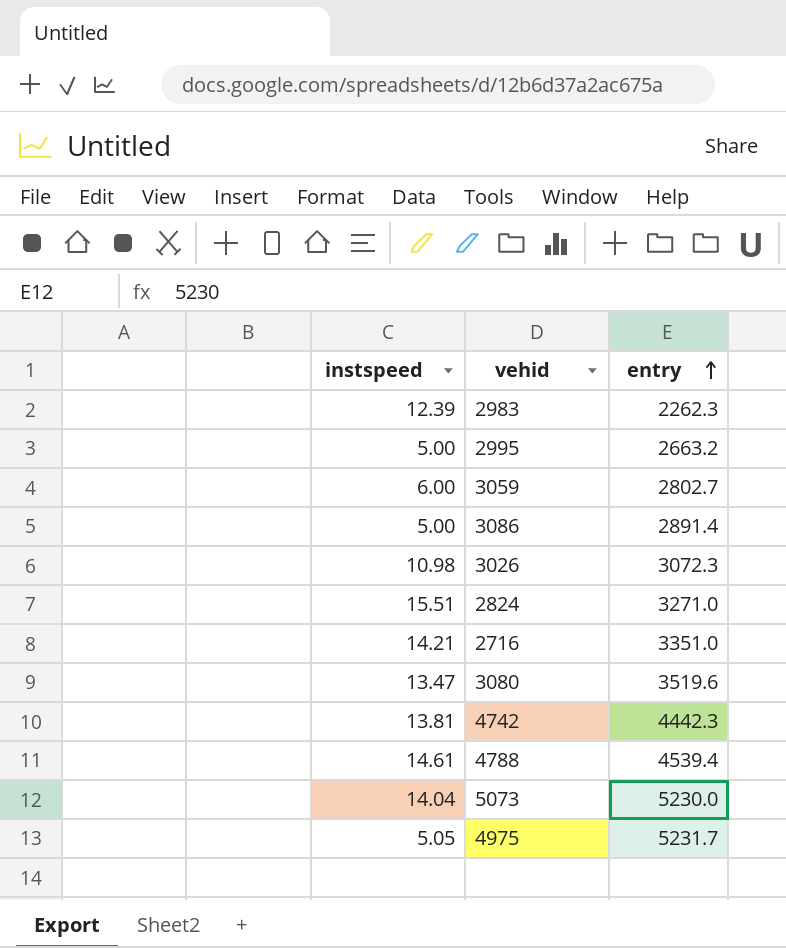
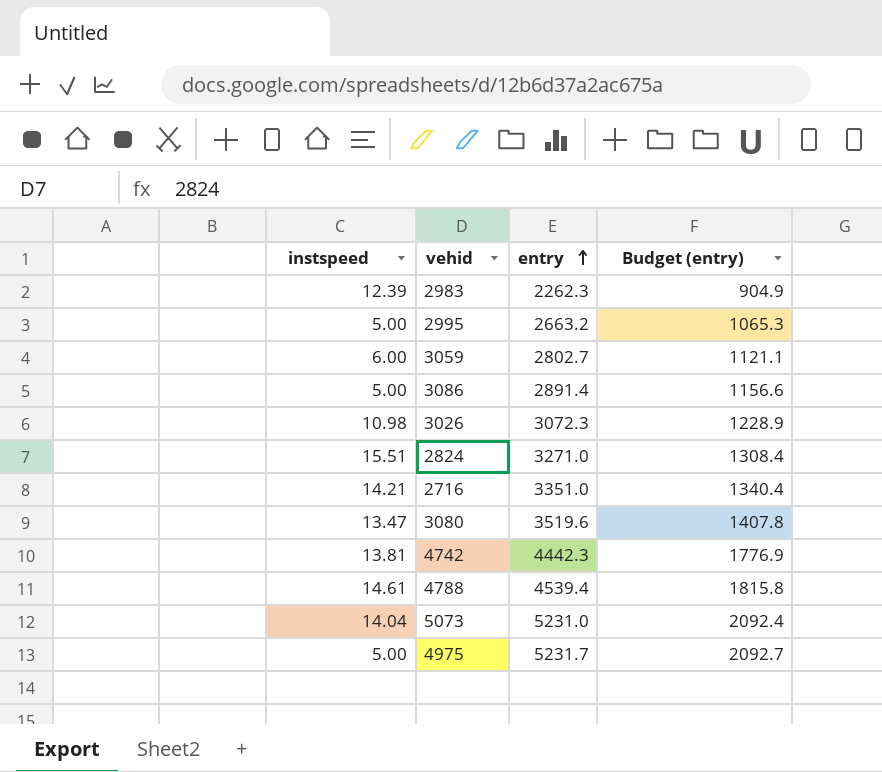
column Budget (entry) | formula: none -> [entry] * 0.4
5073 | entry: 5230.0 -> 5231.0
4975 | instspeed: 5.05 -> 5.00

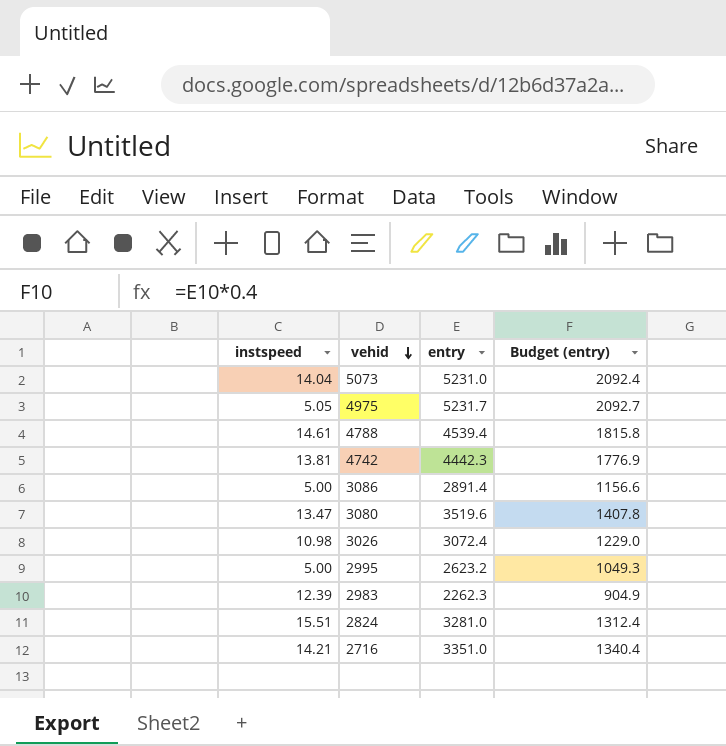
row order: entry ascending -> vehid descending
row 3059: 6.00 | 2802.7 | 1121.1 -> none
4975 | instspeed: 5.00 -> 5.05
3026 | entry: 3072.3 -> 3072.4
3026 | Budget (entry): 1228.9 -> 1229.0
2995 | entry: 2663.2 -> 2623.2
2995 | Budget (entry): 1065.3 -> 1049.3
2824 | entry: 3271.0 -> 3281.0
2824 | Budget (entry): 1308.4 -> 1312.4

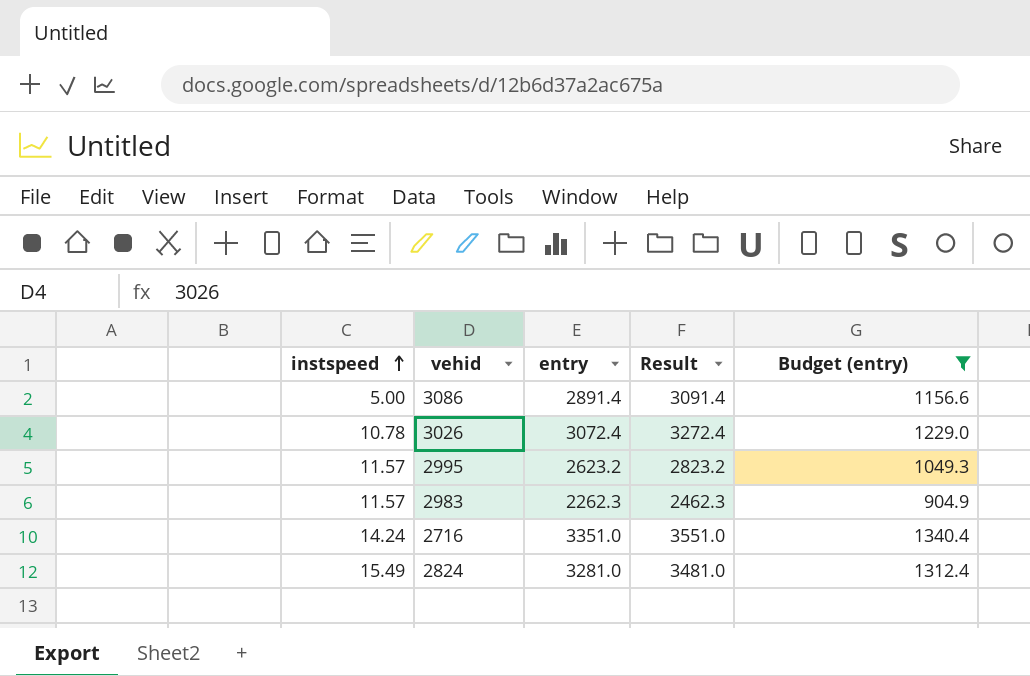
filter: none -> Budget (entry) <= 1340.4
row order: vehid descending -> instspeed ascending
column Result | formula: none -> [entry] + 200
3026 | instspeed: 10.98 -> 10.78
2995 | instspeed: 5.00 -> 11.57
2983 | instspeed: 12.39 -> 11.57
2716 | instspeed: 14.21 -> 14.24
2824 | instspeed: 15.51 -> 15.49

